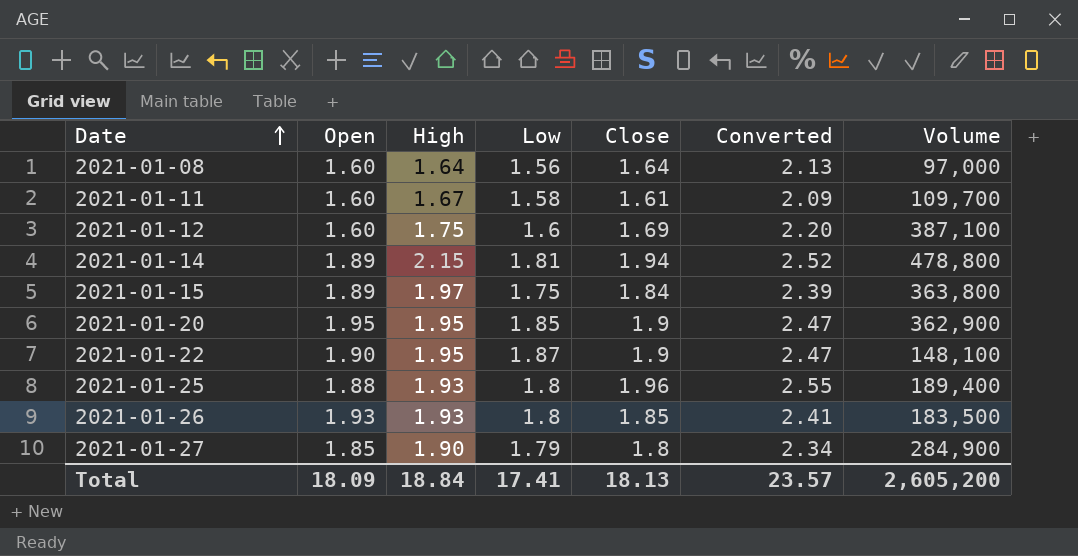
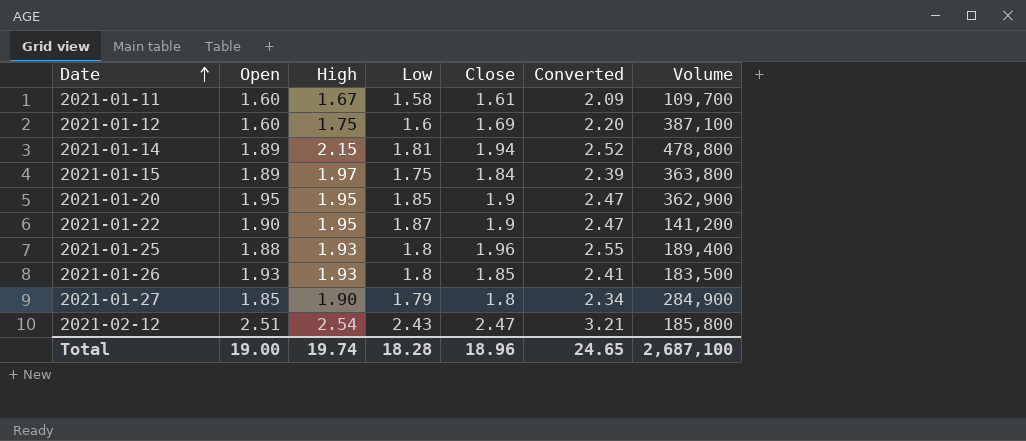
row 2021-01-08: 1.60 | 1.64 | 1.56 | 1.64 | 2.13 | 97,000 -> none
2021-01-22 | Volume: 148,100 -> 141,200
row 2021-02-12: none -> 2.51 | 2.54 | 2.43 | 2.47 | 3.21 | 185,800
Total | Open: 18.09 -> 19.00
Total | High: 18.84 -> 19.74
Total | Low: 17.41 -> 18.28
Total | Close: 18.13 -> 18.96
Total | Converted: 23.57 -> 24.65
Total | Volume: 2,605,200 -> 2,687,100

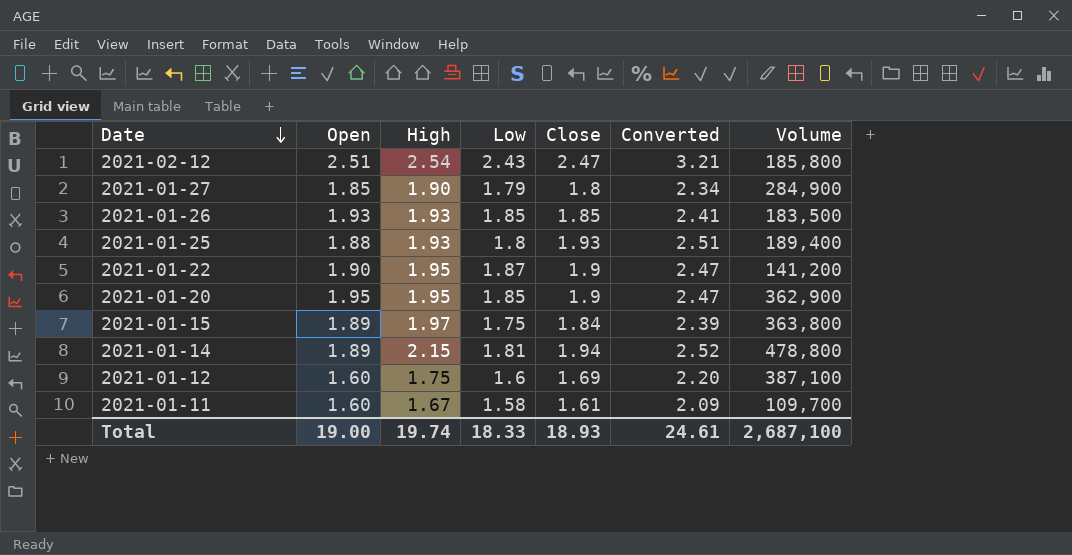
row order: Date ascending -> Date descending
2021-01-26 | Low: 1.8 -> 1.85
2021-01-25 | Close: 1.96 -> 1.93
2021-01-25 | Converted: 2.55 -> 2.51
Total | Low: 18.28 -> 18.33
Total | Close: 18.96 -> 18.93
Total | Converted: 24.65 -> 24.61

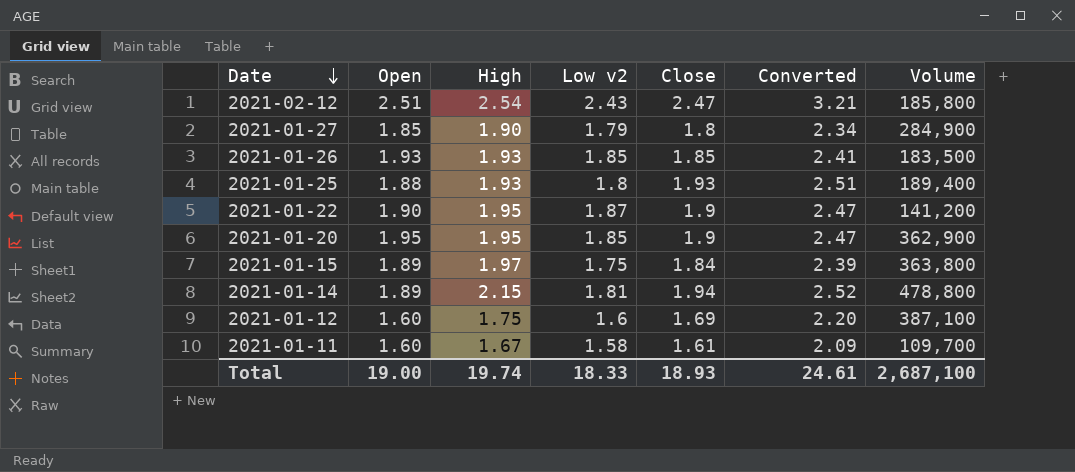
column name: Low -> Low v2

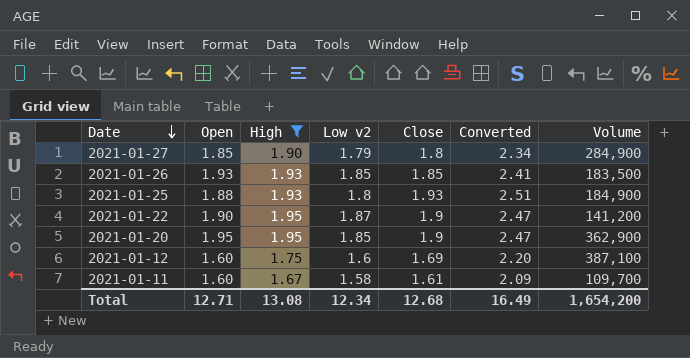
filter: none -> High <= 1.95
2021-01-25 | Volume: 189,400 -> 184,900
Total | Open: 19.00 -> 12.71
Total | High: 19.74 -> 13.08
Total | Low v2: 18.33 -> 12.34
Total | Close: 18.93 -> 12.68
Total | Converted: 24.61 -> 16.49
Total | Volume: 2,687,100 -> 1,654,200

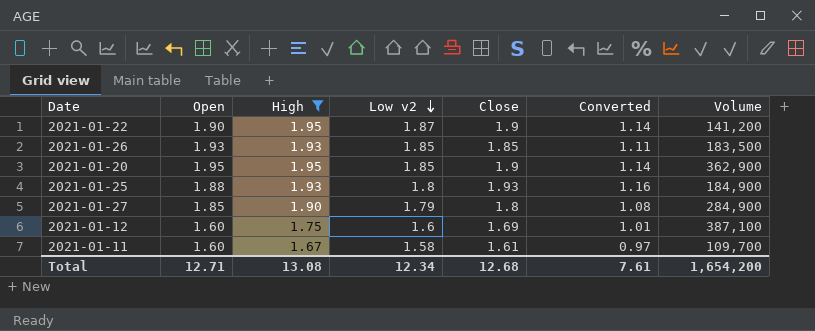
row order: Date descending -> Low v2 descending
column Converted | formula: [Close] * 1.3 -> [Close] * 0.6
Total | Converted: 16.49 -> 7.61

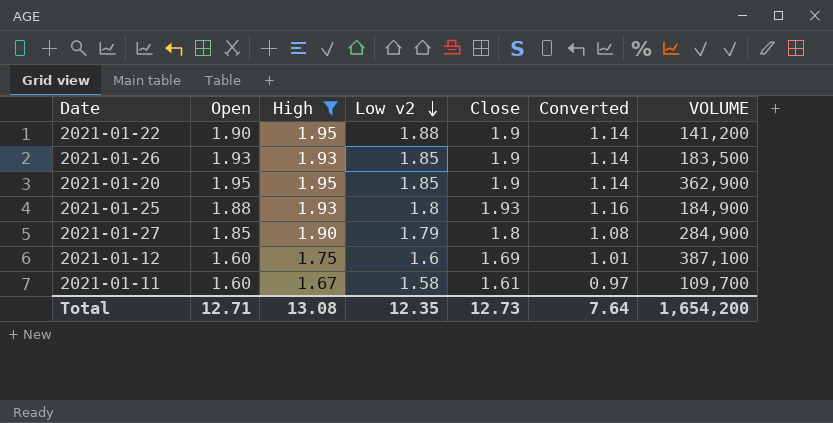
column name: Volume -> VOLUME
2021-01-22 | Low v2: 1.87 -> 1.88
2021-01-26 | Close: 1.85 -> 1.9
2021-01-26 | Converted: 1.11 -> 1.14
Total | Low v2: 12.34 -> 12.35
Total | Close: 12.68 -> 12.73
Total | Converted: 7.61 -> 7.64

